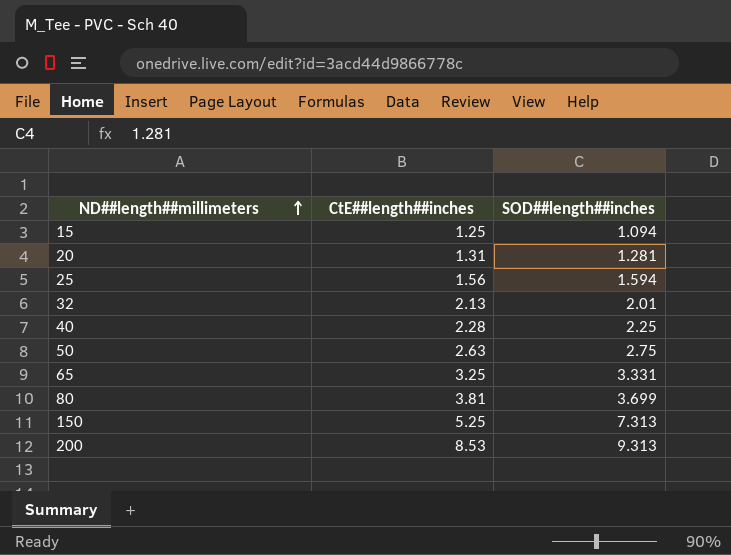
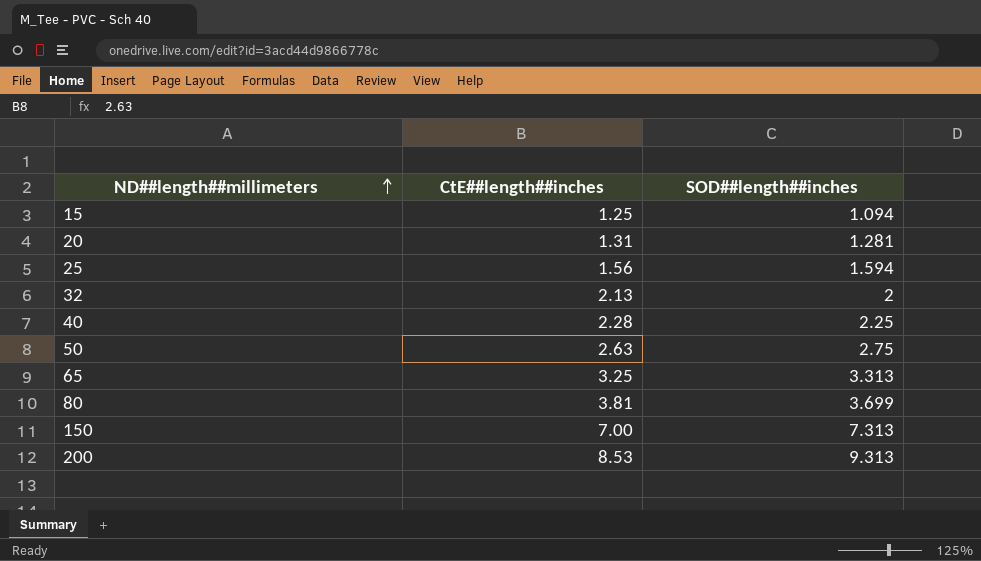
32 | SOD##length##inches: 2.01 -> 2
65 | SOD##length##inches: 3.331 -> 3.313
150 | CtE##length##inches: 5.25 -> 7.00

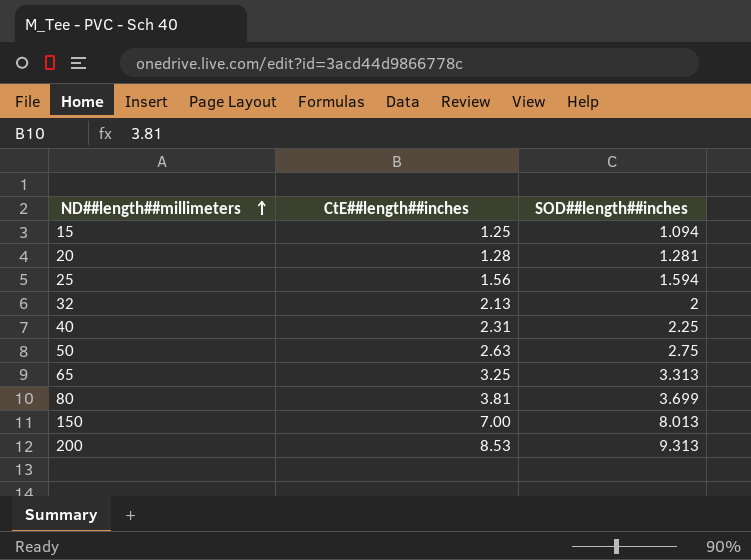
20 | CtE##length##inches: 1.31 -> 1.28
40 | CtE##length##inches: 2.28 -> 2.31
150 | SOD##length##inches: 7.313 -> 8.013

